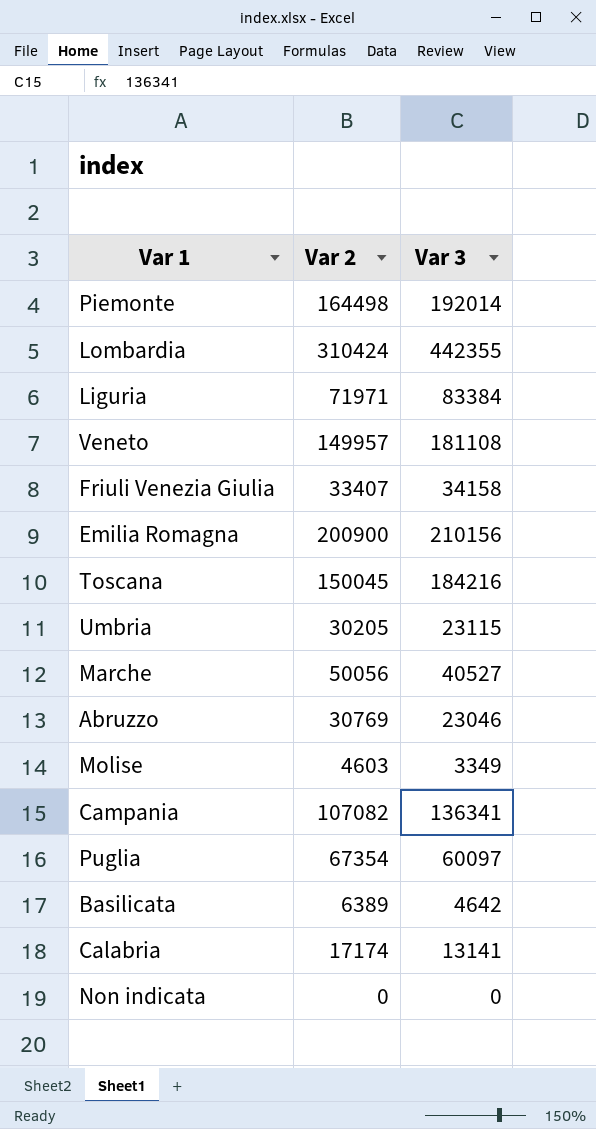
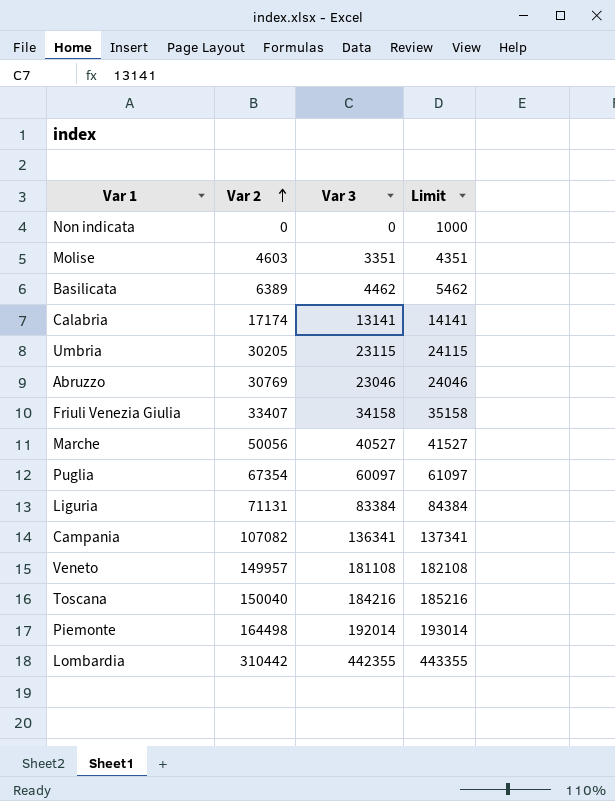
row order: none -> Var 2 ascending
column Limit | formula: none -> [Var 3] + 1000
row Emilia Romagna: 200900 | 210156 -> none
Molise | Var 3: 3349 -> 3351
Basilicata | Var 3: 4642 -> 4462
Liguria | Var 2: 71971 -> 71131
Toscana | Var 2: 150045 -> 150040
Lombardia | Var 2: 310424 -> 310442

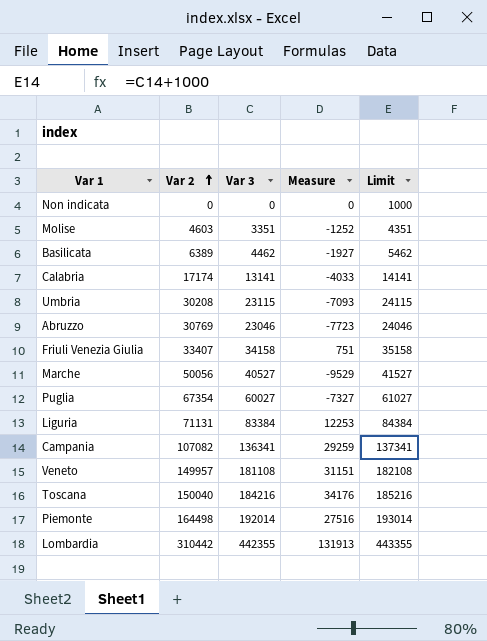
column Measure | formula: none -> [Var 3] - [Var 2]
Umbria | Var 2: 30205 -> 30208
Puglia | Var 3: 60097 -> 60027
Puglia | Limit: 61097 -> 61027

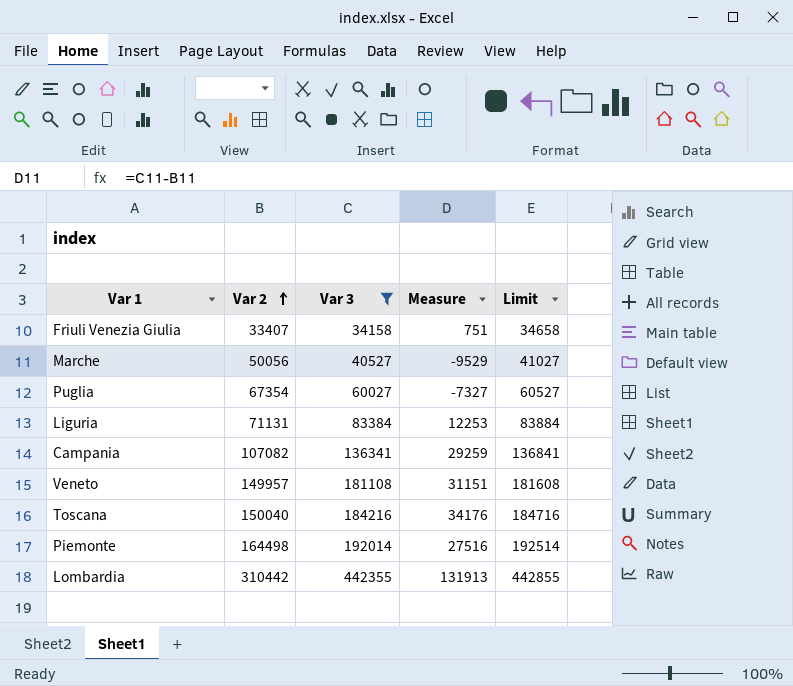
filter: none -> Var 3 >= 34158
column Limit | formula: [Var 3] + 1000 -> [Var 3] + 500

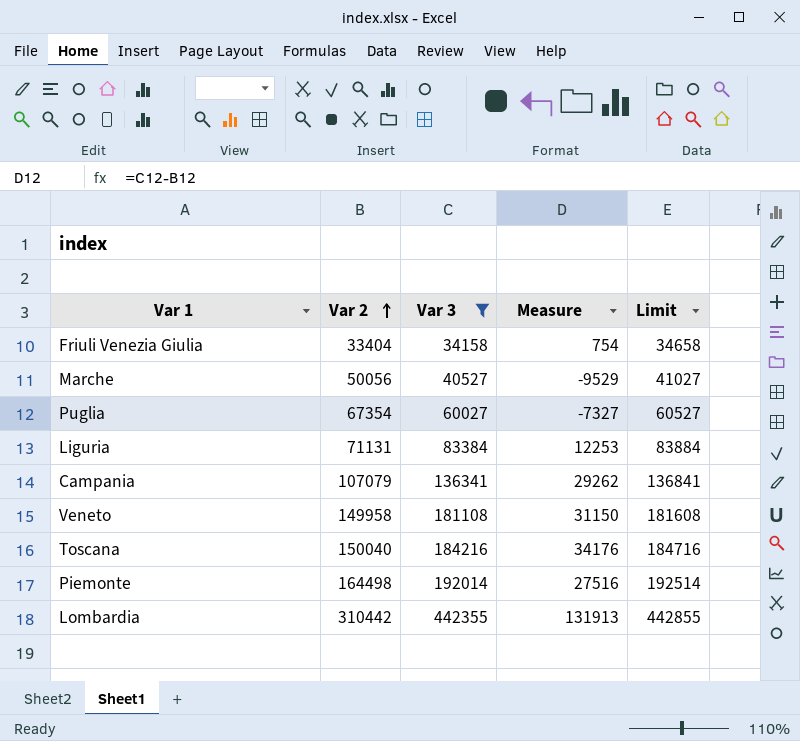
Friuli Venezia Giulia | Var 2: 33407 -> 33404
Friuli Venezia Giulia | Measure: 751 -> 754
Campania | Var 2: 107082 -> 107079
Campania | Measure: 29259 -> 29262
Veneto | Var 2: 149957 -> 149958
Veneto | Measure: 31151 -> 31150

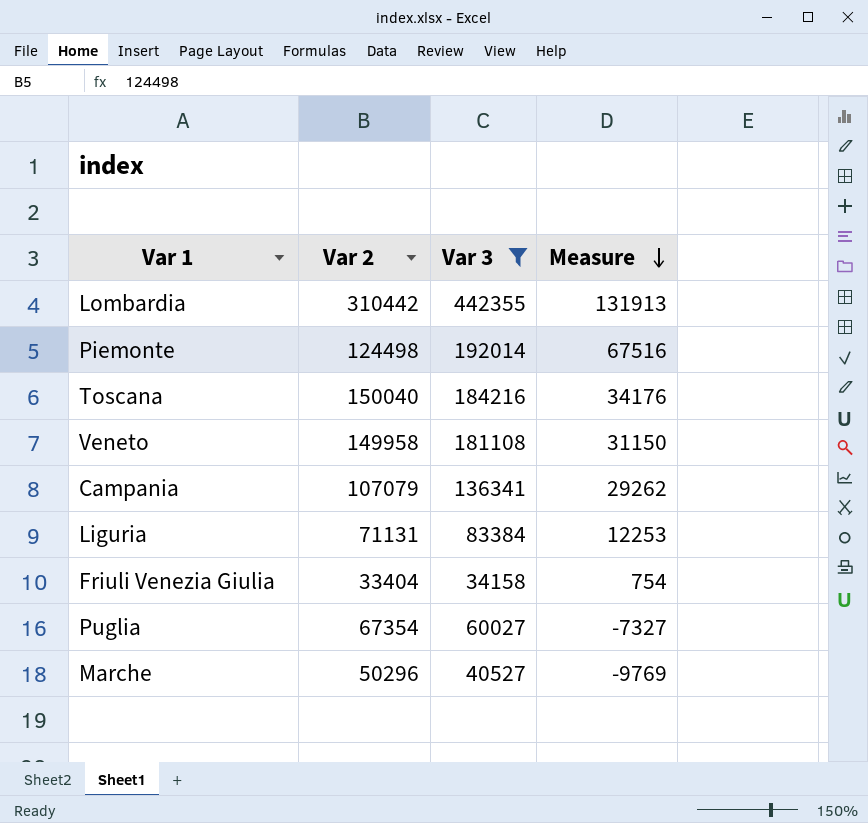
row order: Var 2 ascending -> Measure descending
column Limit | formula: [Var 3] + 500 -> none
Piemonte | Var 2: 164498 -> 124498
Piemonte | Measure: 27516 -> 67516
Marche | Var 2: 50056 -> 50296
Marche | Measure: -9529 -> -9769

